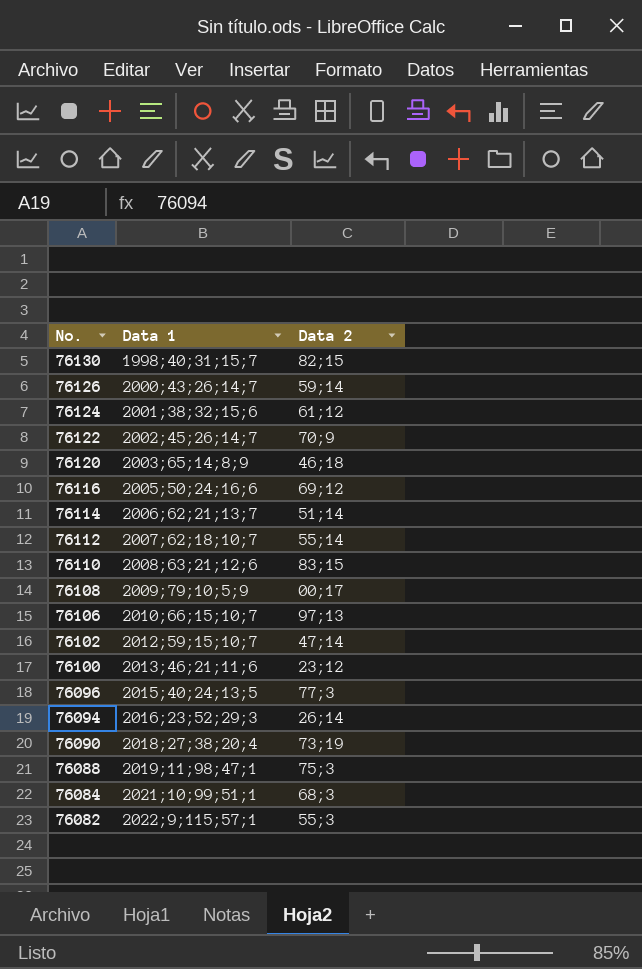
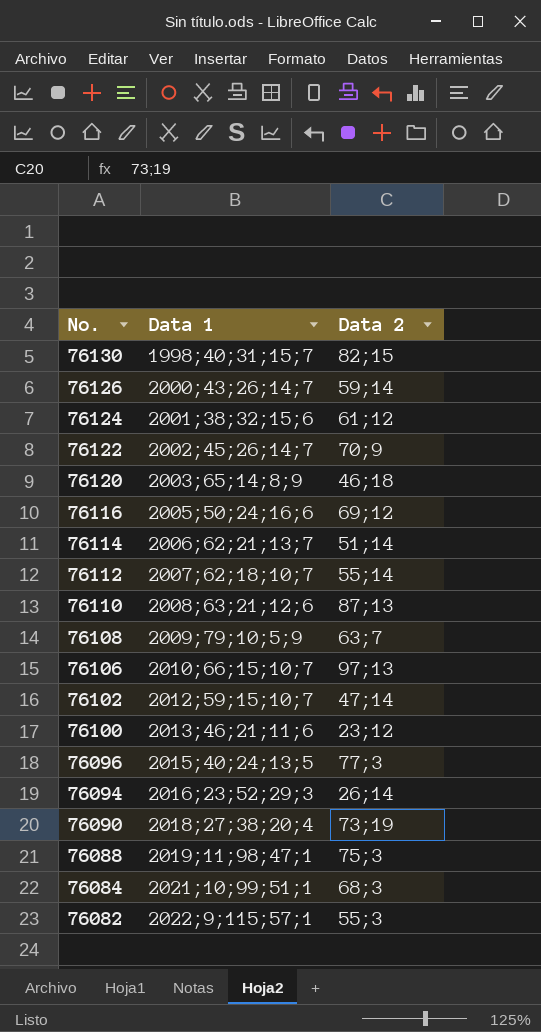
76110 | Data 2: 83;15 -> 87;13
76108 | Data 2: 00;17 -> 63;7

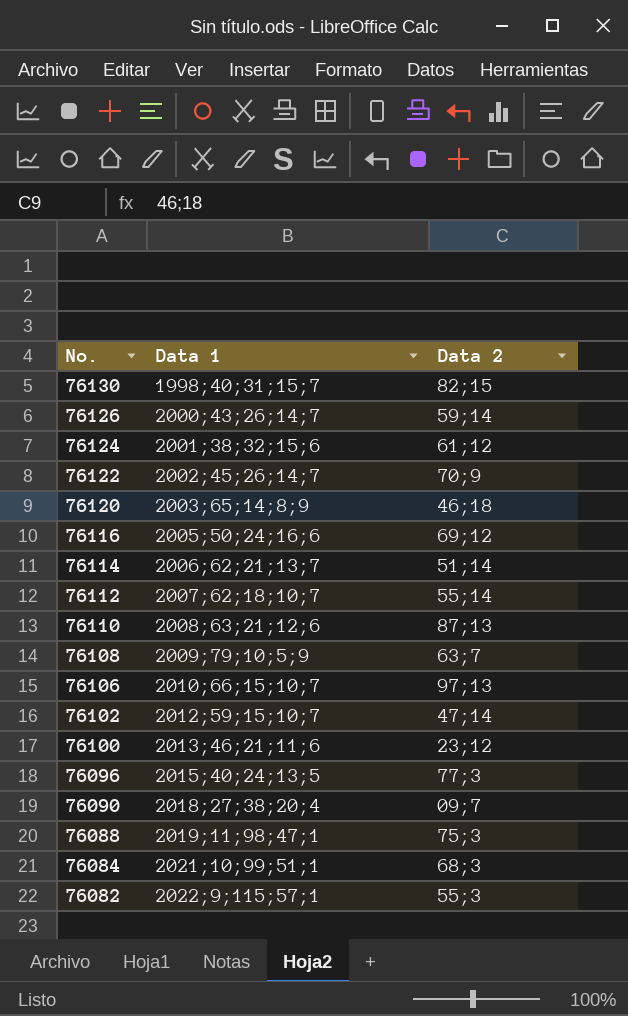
row 76094: 2016;23;52;29;3 | 26;14 -> none
76090 | Data 2: 73;19 -> 09;7

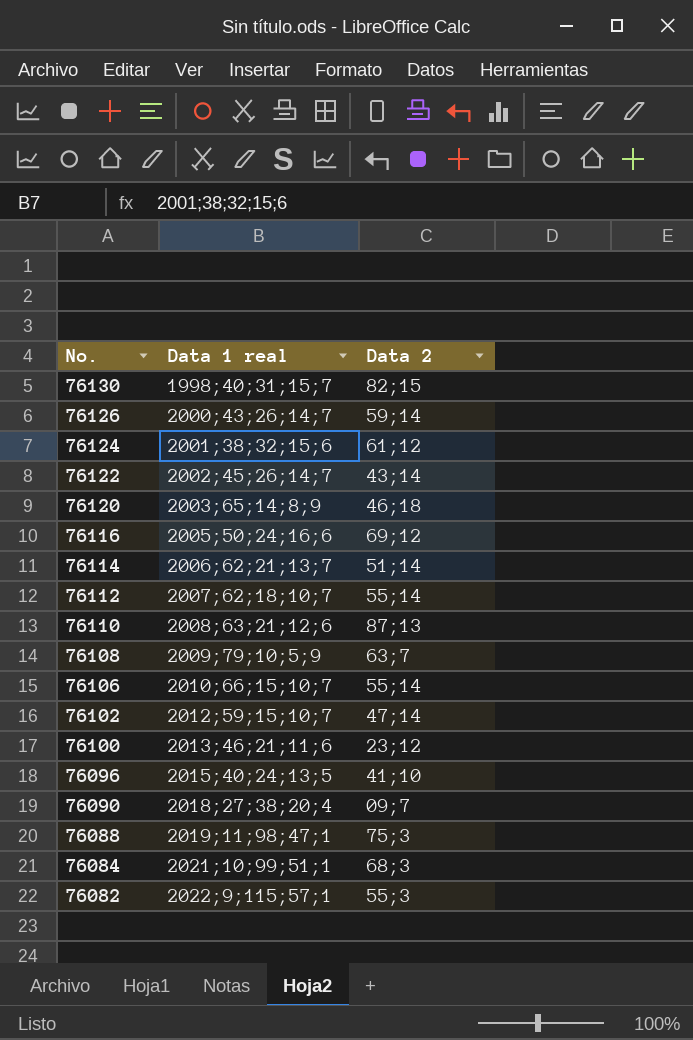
column name: Data 1 -> Data 1 real
76122 | Data 2: 70;9 -> 43;14
76106 | Data 2: 97;13 -> 55;14
76096 | Data 2: 77;3 -> 41;10

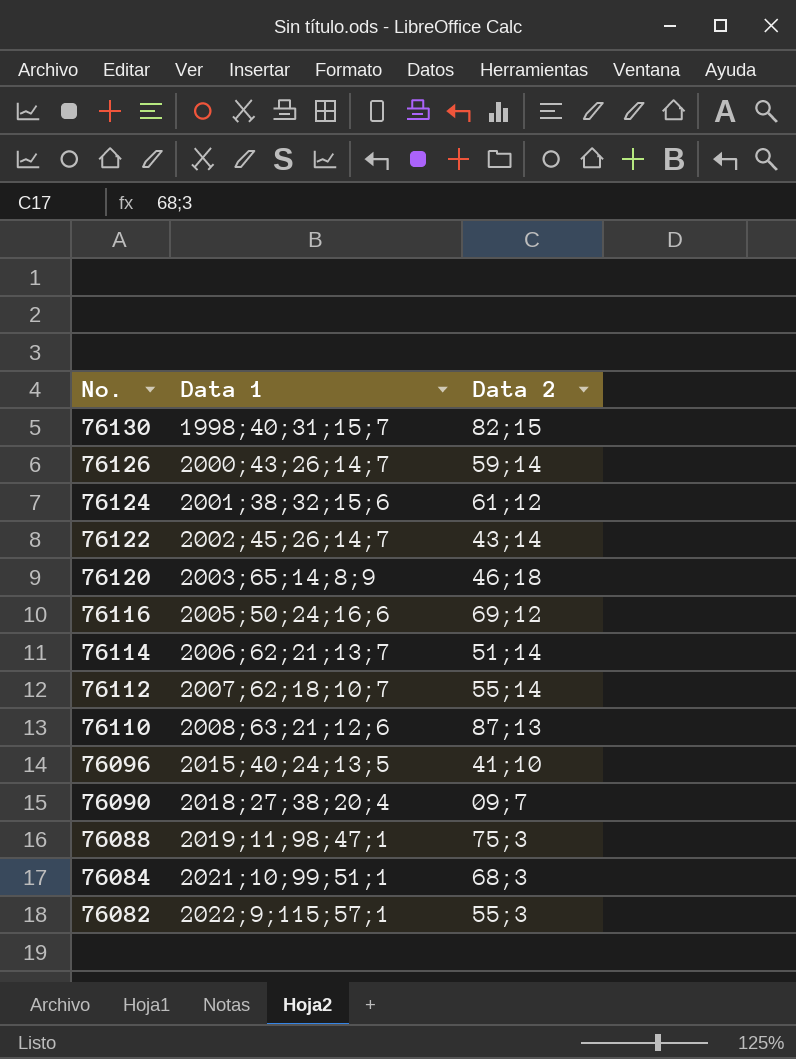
column name: Data 1 real -> Data 1
row 76108: 2009;79;10;5;9 | 63;7 -> none
row 76106: 2010;66;15;10;7 | 55;14 -> none
row 76102: 2012;59;15;10;7 | 47;14 -> none
row 76100: 2013;46;21;11;6 | 23;12 -> none

